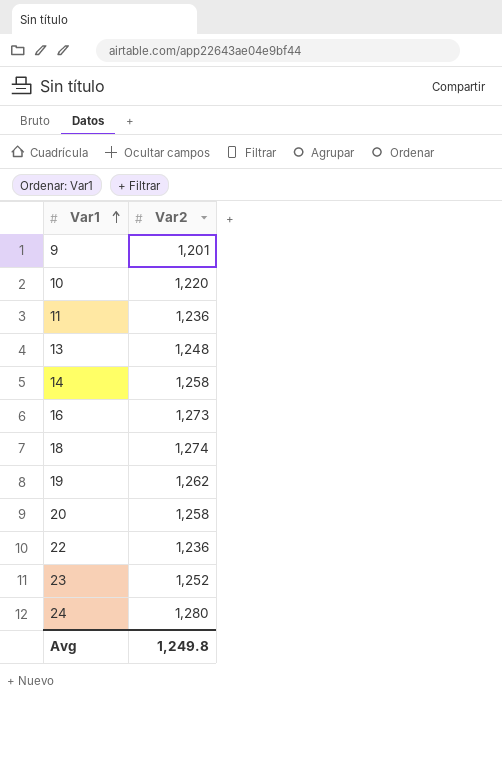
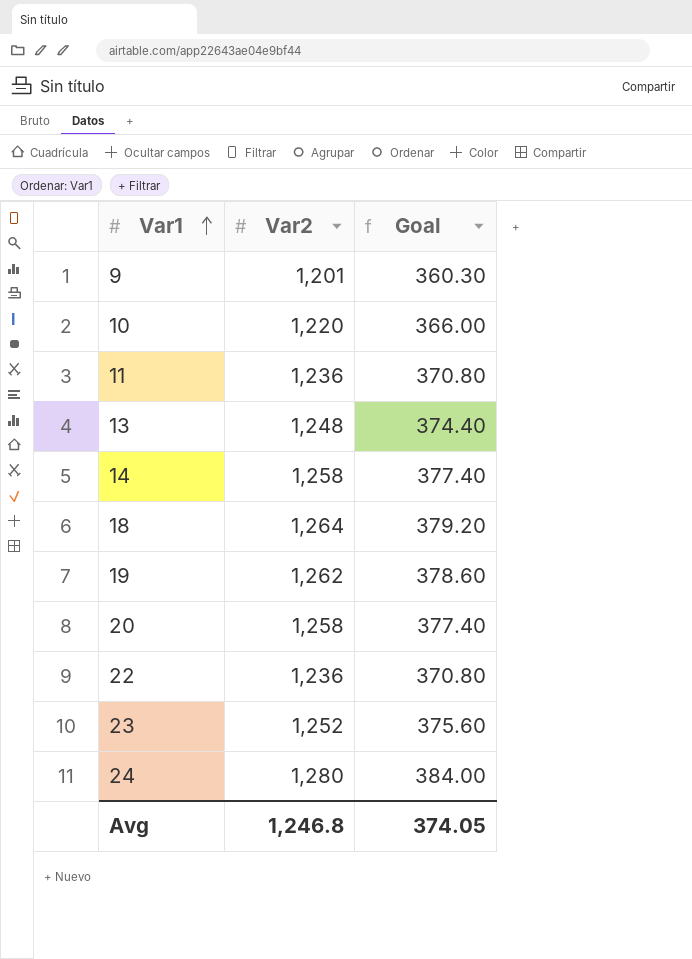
column Goal | formula: none -> [Var2] * 0.3
row 16: 1,273 -> none
18 | Var2: 1,274 -> 1,264
Avg | Var2: 1,249.8 -> 1,246.8

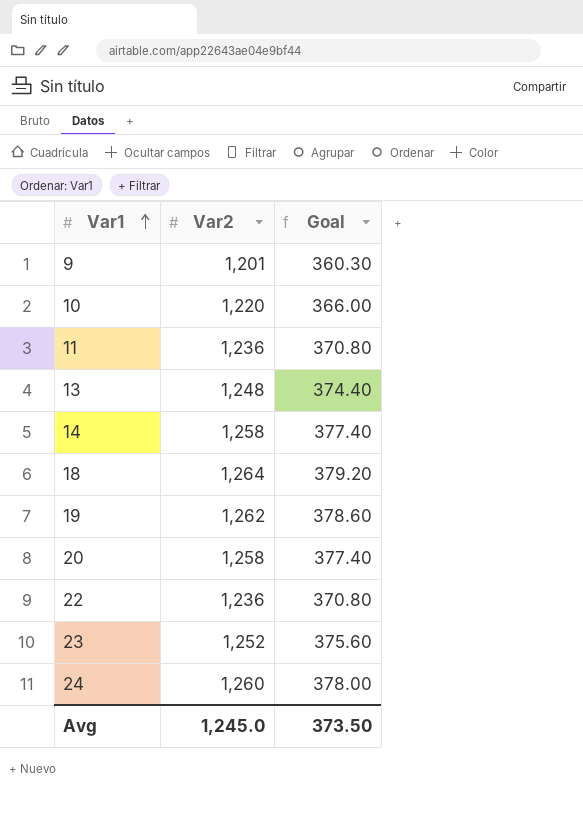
24 | Var2: 1,280 -> 1,260
24 | Goal: 384.00 -> 378.00
Avg | Var2: 1,246.8 -> 1,245.0
Avg | Goal: 374.05 -> 373.50

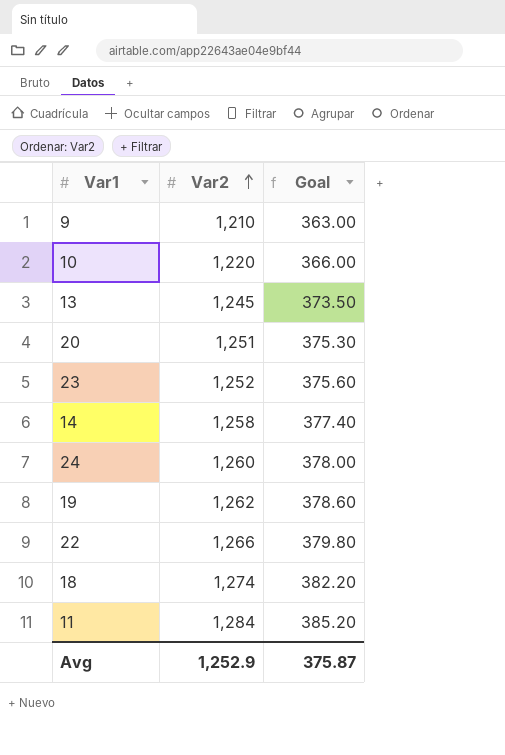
row order: Var1 ascending -> Var2 ascending
9 | Var2: 1,201 -> 1,210
9 | Goal: 360.30 -> 363.00
13 | Var2: 1,248 -> 1,245
13 | Goal: 374.40 -> 373.50
20 | Var2: 1,258 -> 1,251
20 | Goal: 377.40 -> 375.30
22 | Var2: 1,236 -> 1,266
22 | Goal: 370.80 -> 379.80
18 | Var2: 1,264 -> 1,274
18 | Goal: 379.20 -> 382.20
11 | Var2: 1,236 -> 1,284
11 | Goal: 370.80 -> 385.20
Avg | Var2: 1,245.0 -> 1,252.9
Avg | Goal: 373.50 -> 375.87

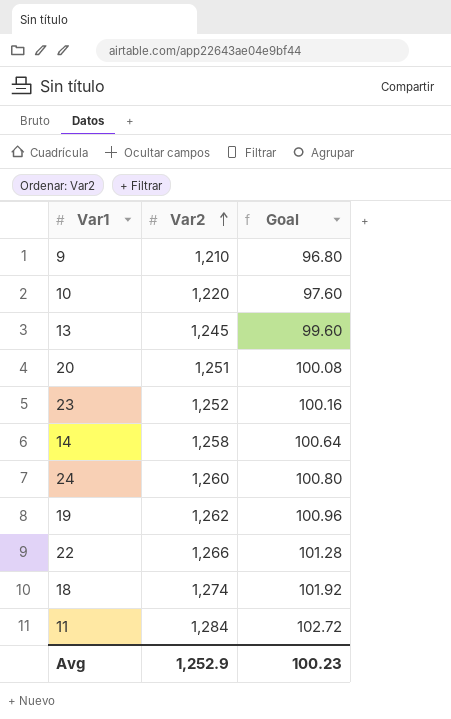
column Goal | formula: [Var2] * 0.3 -> [Var2] * 0.08
Avg | Goal: 375.87 -> 100.23

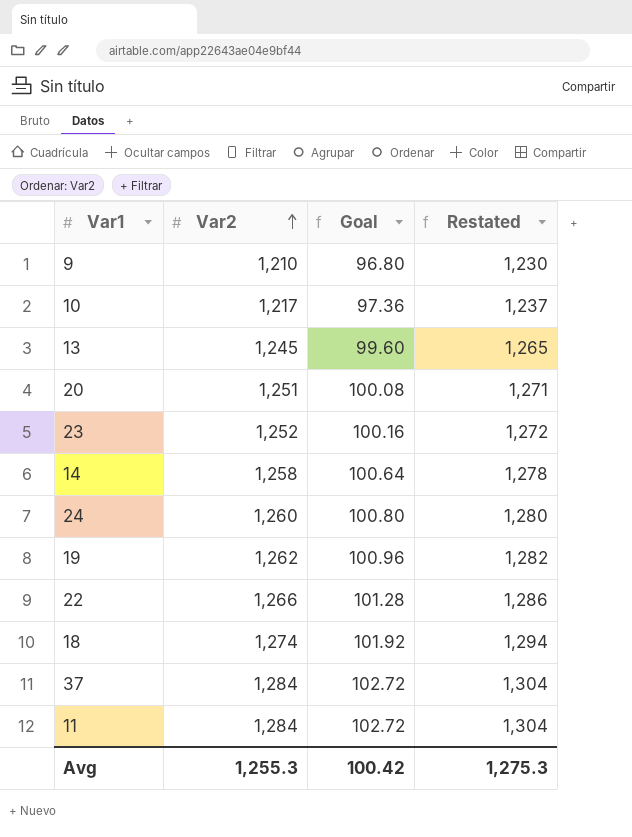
column Restated | formula: none -> [Var2] + 20
10 | Var2: 1,220 -> 1,217
10 | Goal: 97.60 -> 97.36
row 37: none -> 1,284 | 102.72 | 1,304
Avg | Var2: 1,252.9 -> 1,255.3
Avg | Goal: 100.23 -> 100.42

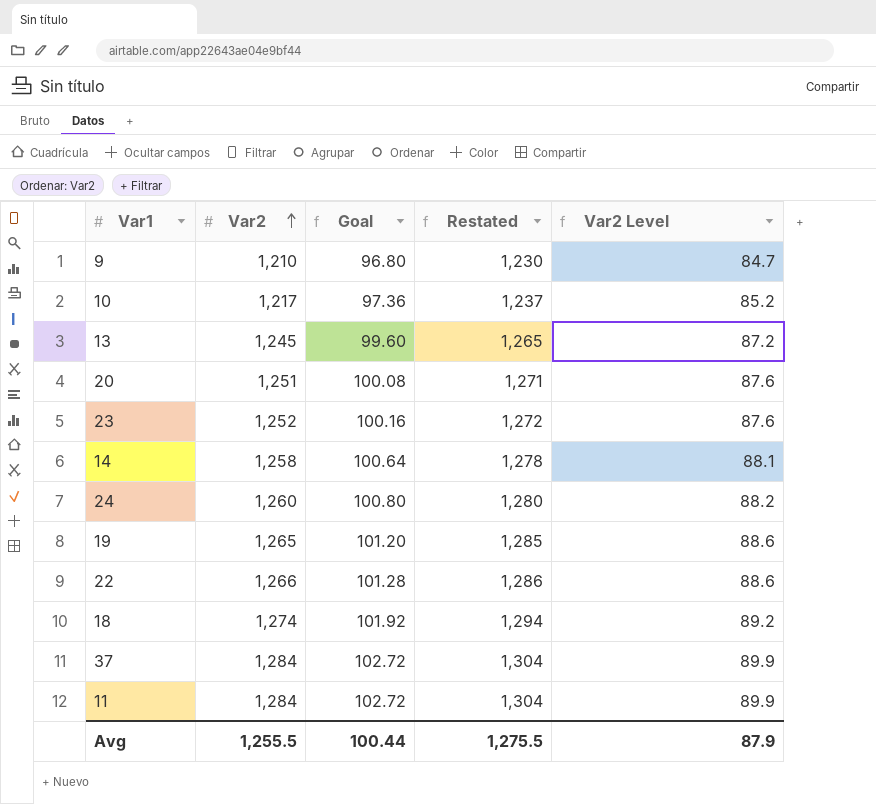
column Var2 Level | formula: none -> [Var2] * 0.07
19 | Var2: 1,262 -> 1,265
19 | Goal: 100.96 -> 101.20
19 | Restated: 1,282 -> 1,285
Avg | Var2: 1,255.3 -> 1,255.5
Avg | Goal: 100.42 -> 100.44
Avg | Restated: 1,275.3 -> 1,275.5

